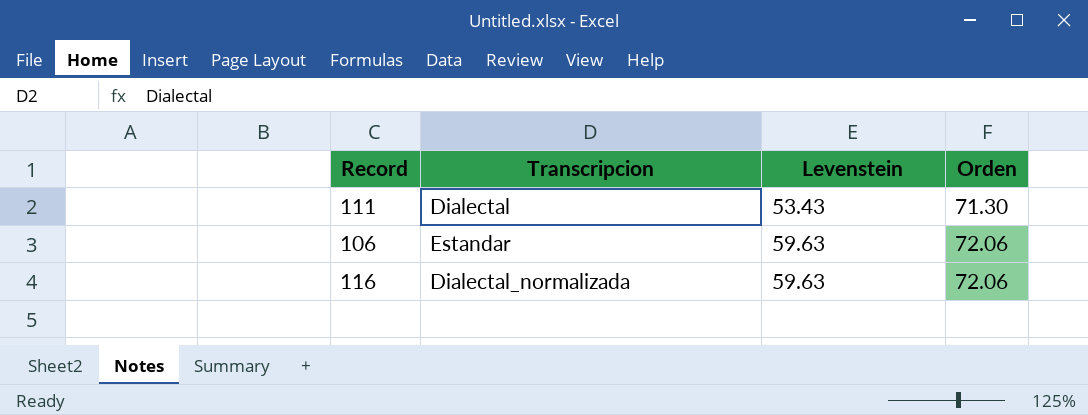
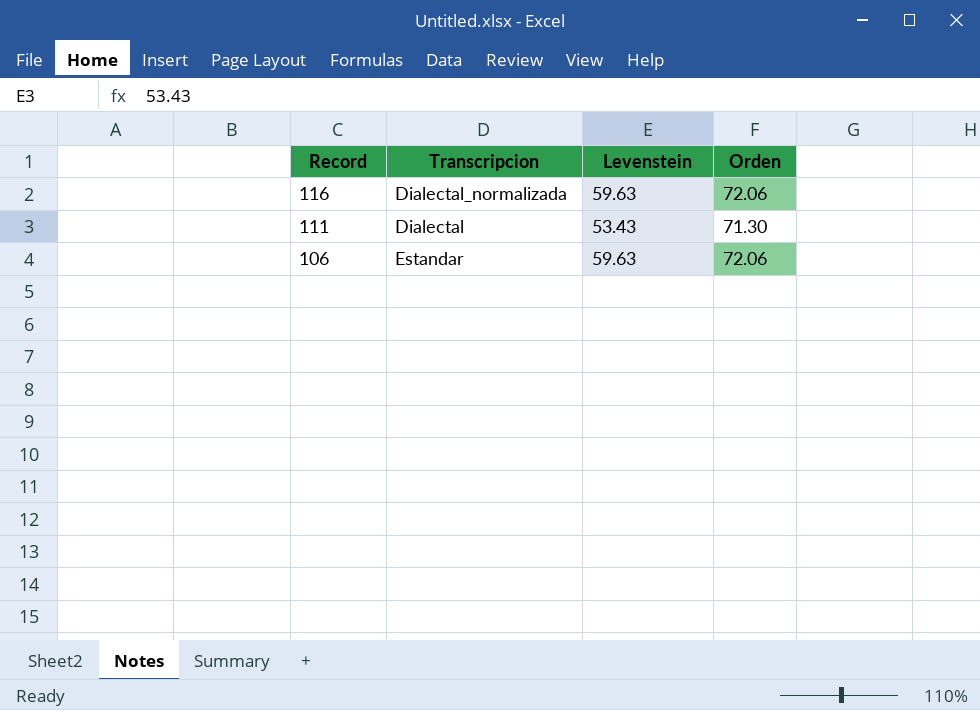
row order: Levenstein ascending -> Record descending

